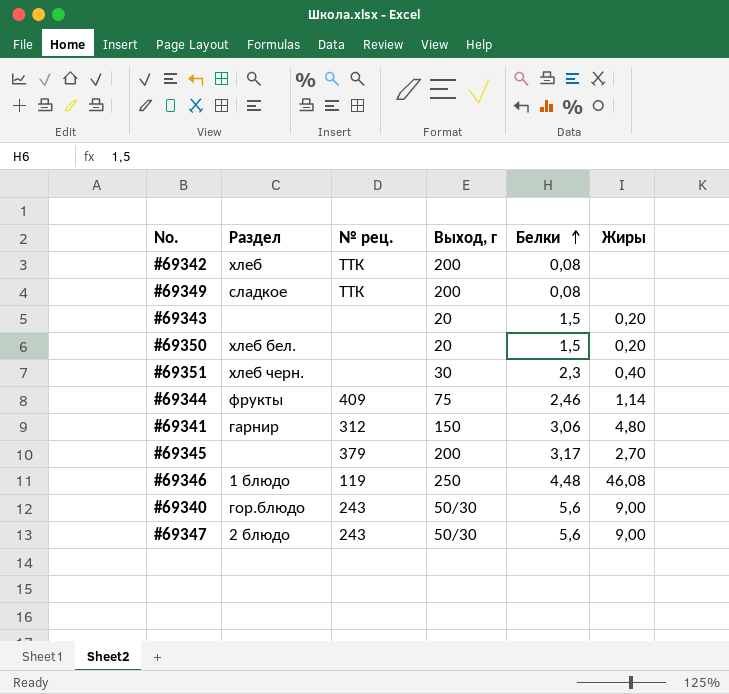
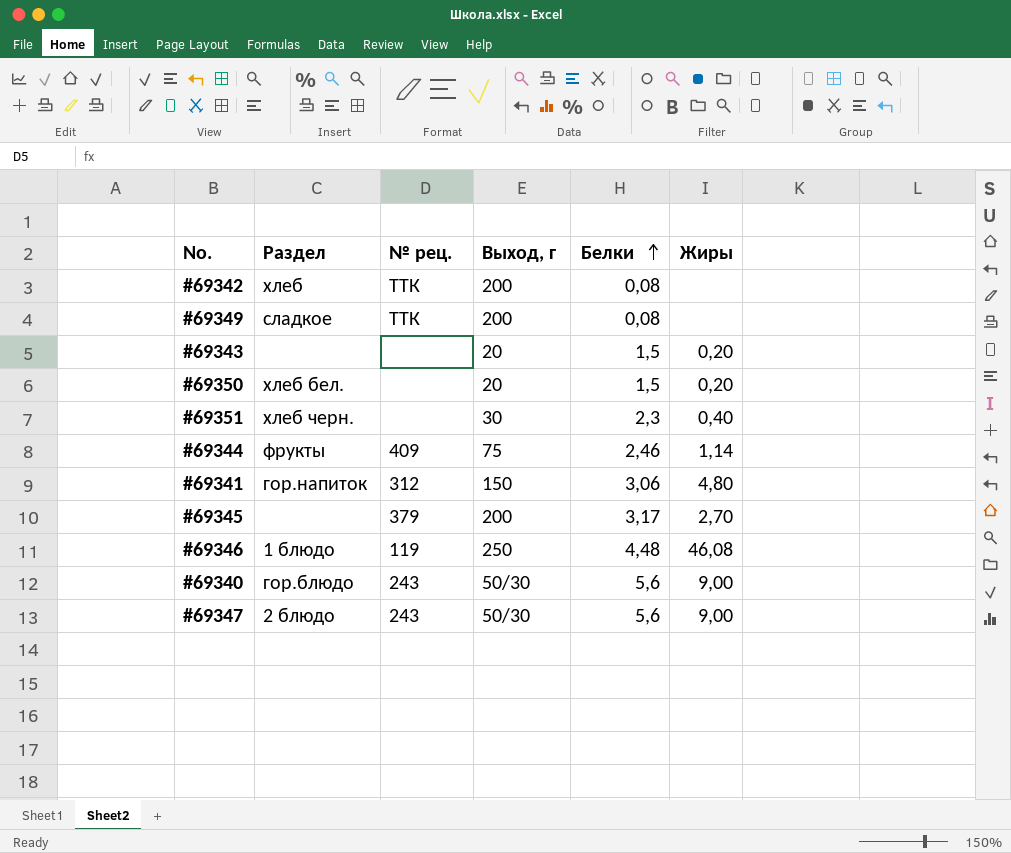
#69341 | Раздел: гарнир -> гор.напиток

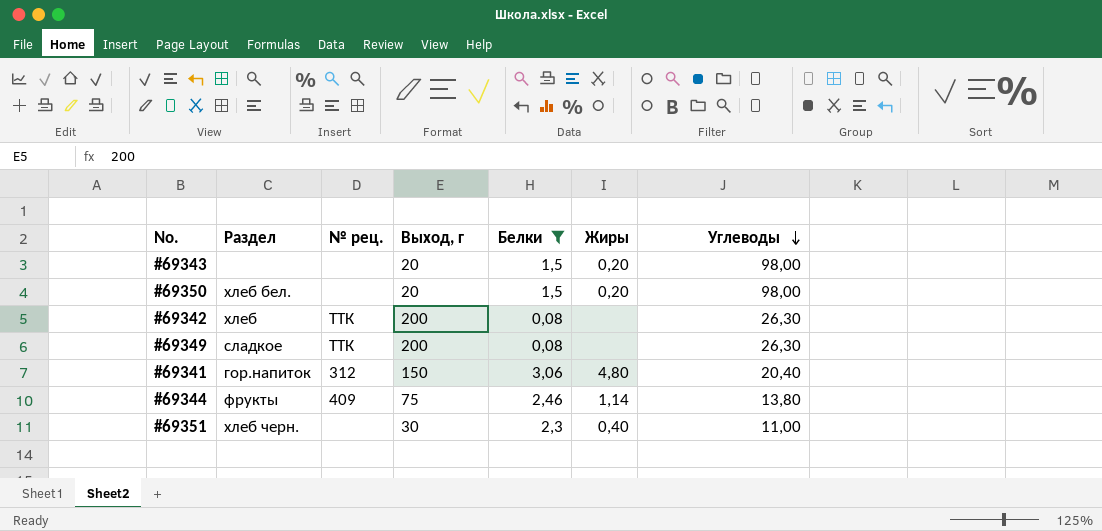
filter: none -> Белки <= 3,06
row order: Белки ascending -> Углеводы descending
column Углеводы | position: none -> 7

